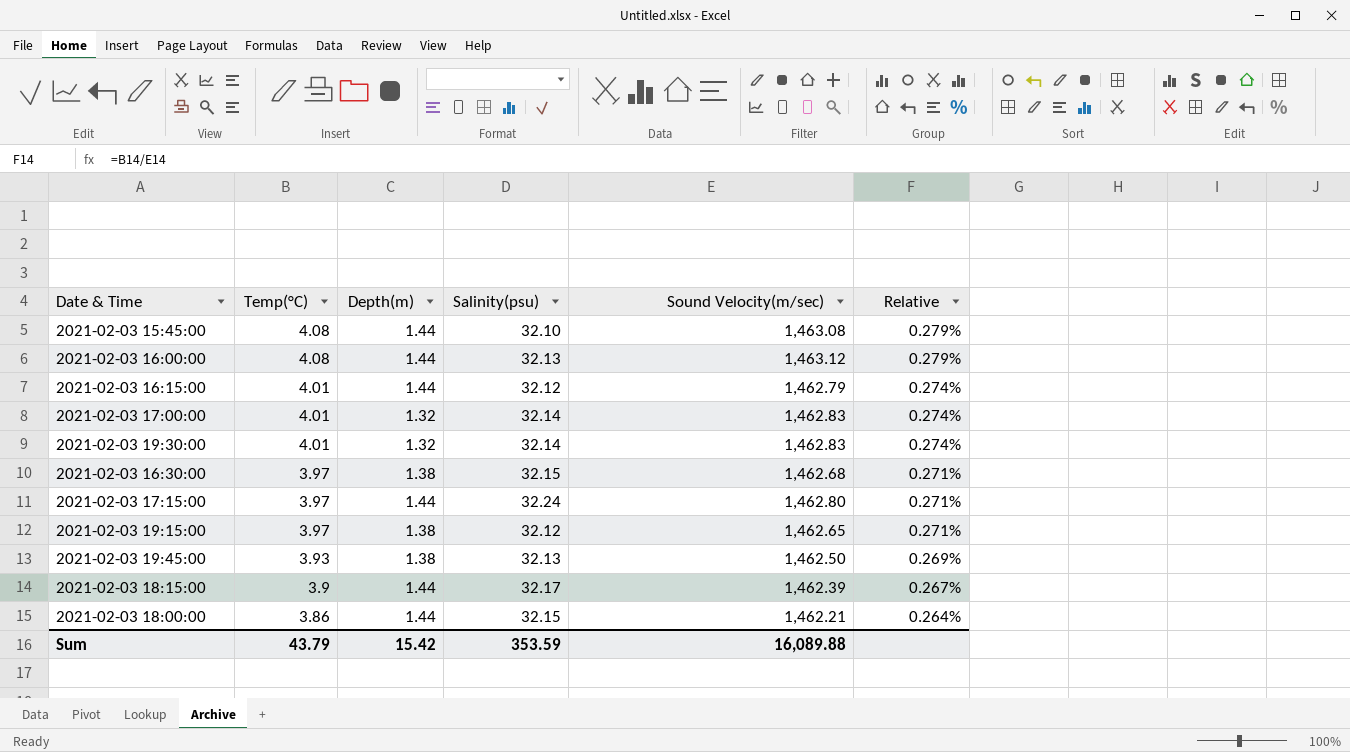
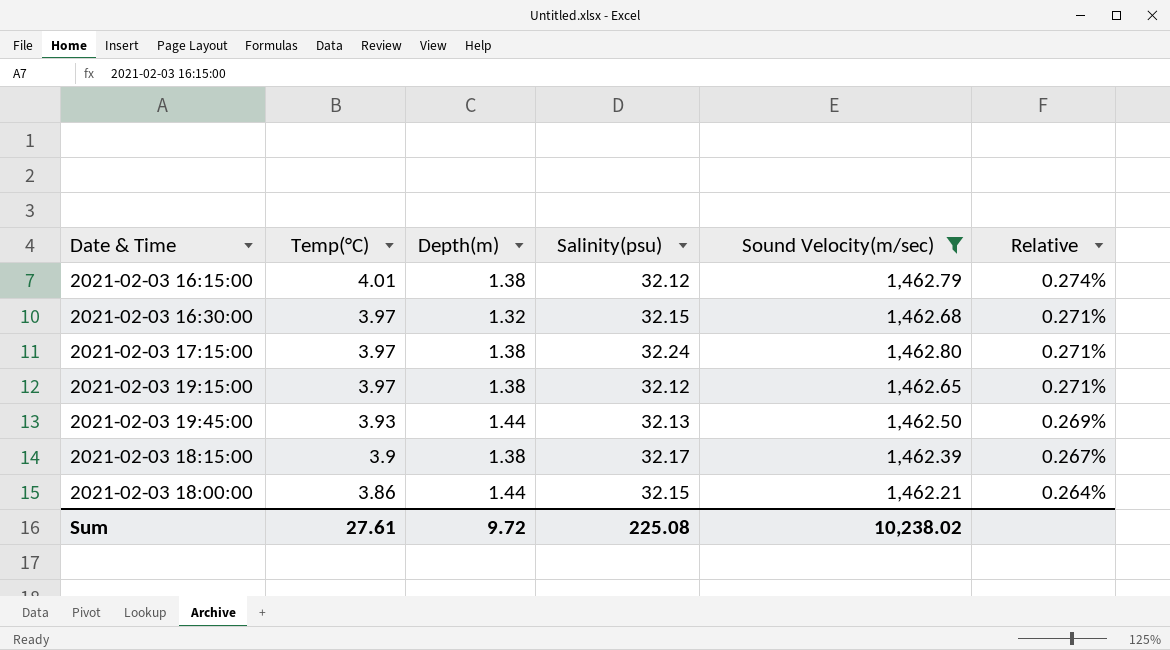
filter: none -> Sound Velocity(m/sec) <= 1,462.80
2021-02-03 16:15:00 | Depth(m): 1.44 -> 1.38
2021-02-03 16:30:00 | Depth(m): 1.38 -> 1.32
2021-02-03 17:15:00 | Depth(m): 1.44 -> 1.38
2021-02-03 19:45:00 | Depth(m): 1.38 -> 1.44
2021-02-03 18:15:00 | Depth(m): 1.44 -> 1.38
Sum | Temp(°C): 43.79 -> 27.61
Sum | Depth(m): 15.42 -> 9.72
Sum | Salinity(psu): 353.59 -> 225.08
Sum | Sound Velocity(m/sec): 16,089.88 -> 10,238.02

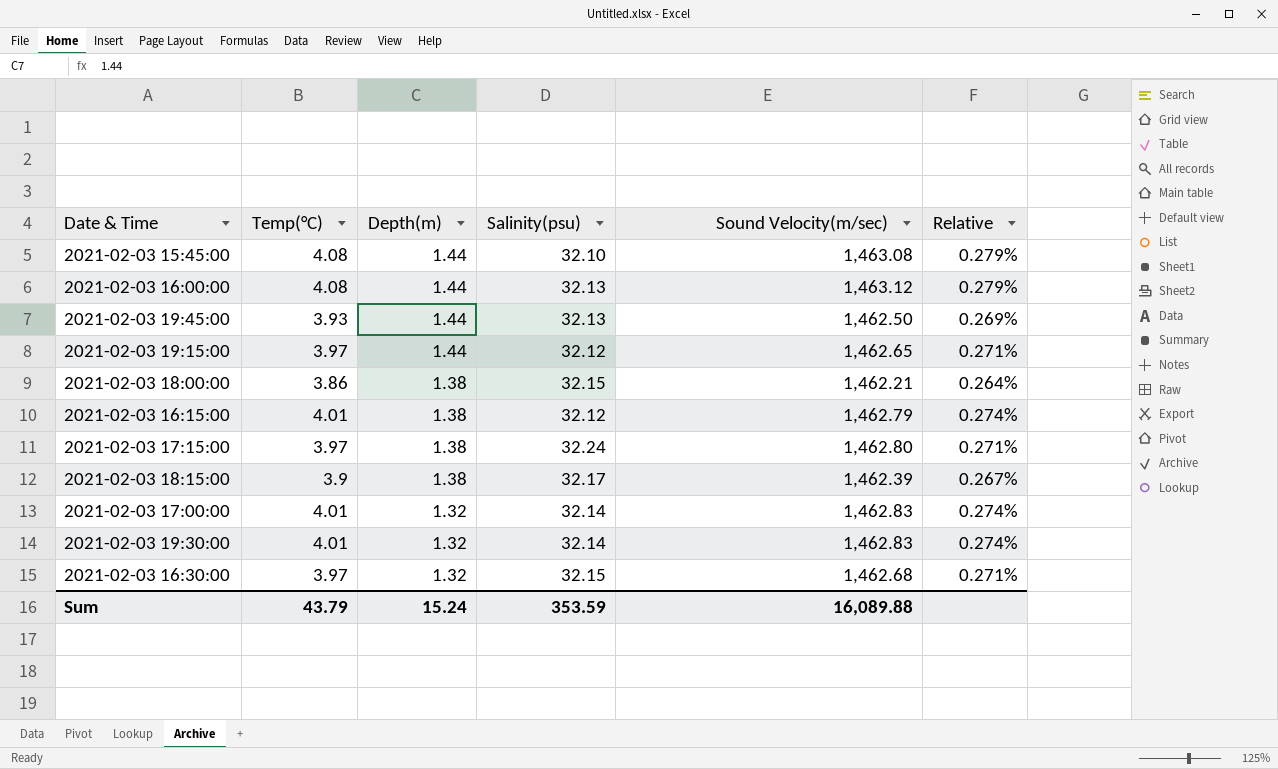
filter: Sound Velocity(m/sec) <= 1,462.80 -> none
row order: Temp(°C) descending -> Depth(m) descending
2021-02-03 19:15:00 | Depth(m): 1.38 -> 1.44
2021-02-03 18:00:00 | Depth(m): 1.44 -> 1.38
Sum | Temp(°C): 27.61 -> 43.79
Sum | Depth(m): 9.72 -> 15.24
Sum | Salinity(psu): 225.08 -> 353.59
Sum | Sound Velocity(m/sec): 10,238.02 -> 16,089.88

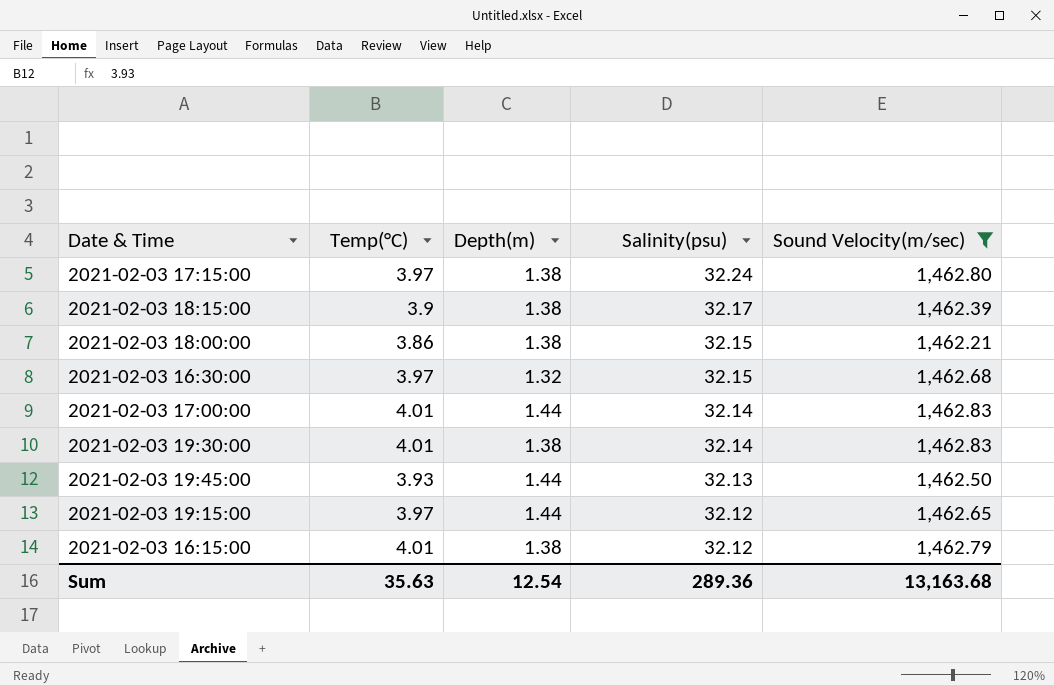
filter: none -> Sound Velocity(m/sec) <= 1,462.83
row order: Depth(m) descending -> Salinity(psu) descending
column Relative | formula: [Temp(°C)] / [Sound Velocity(m/sec)] -> none
2021-02-03 17:00:00 | Depth(m): 1.32 -> 1.44
2021-02-03 19:30:00 | Depth(m): 1.32 -> 1.38
Sum | Temp(°C): 43.79 -> 35.63
Sum | Depth(m): 15.24 -> 12.54
Sum | Salinity(psu): 353.59 -> 289.36
Sum | Sound Velocity(m/sec): 16,089.88 -> 13,163.68

